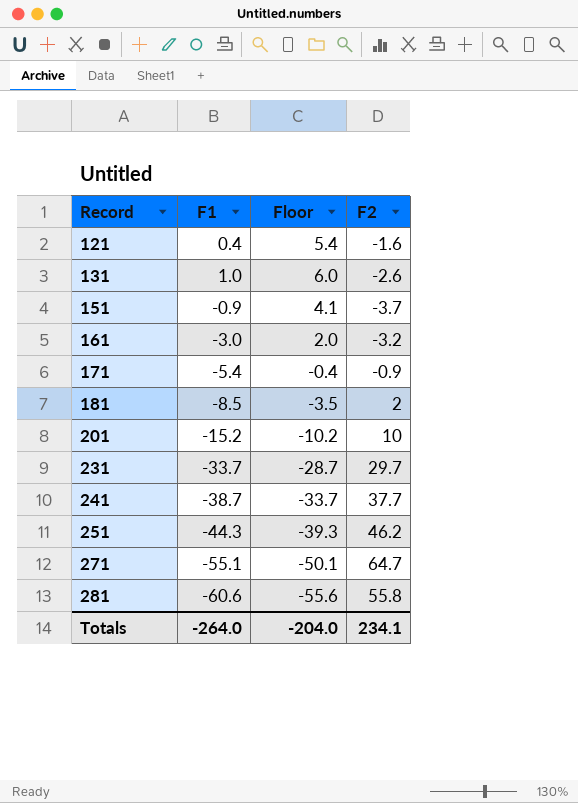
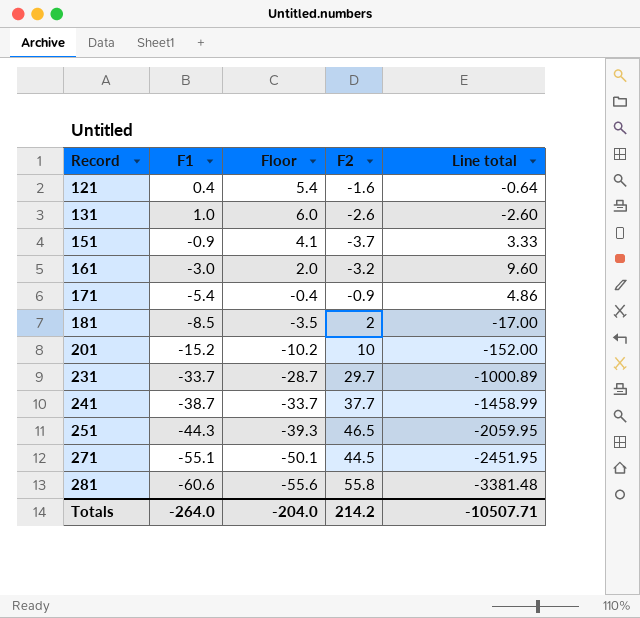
column Line total | formula: none -> [F1] * [F2]
251 | F2: 46.2 -> 46.5
271 | F2: 64.7 -> 44.5
Totals | F2: 234.1 -> 214.2

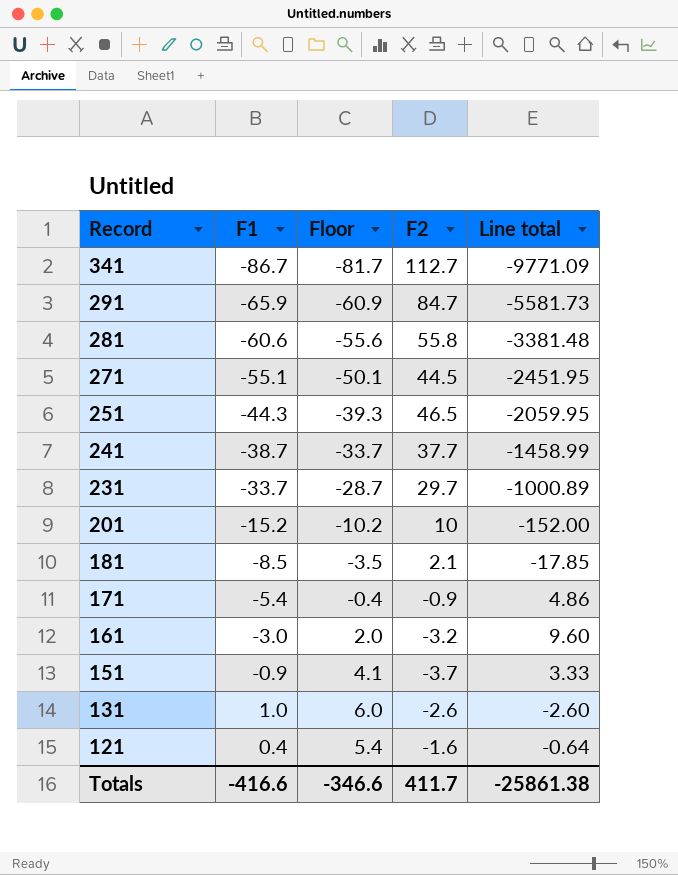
row order: Record ascending -> Record descending
row 341: none -> -86.7 | -81.7 | 112.7 | -9771.09
row 291: none -> -65.9 | -60.9 | 84.7 | -5581.73
181 | F2: 2 -> 2.1
181 | Line total: -17.00 -> -17.85
Totals | F1: -264.0 -> -416.6
Totals | Floor: -204.0 -> -346.6
Totals | F2: 214.2 -> 411.7
Totals | Line total: -10507.71 -> -25861.38

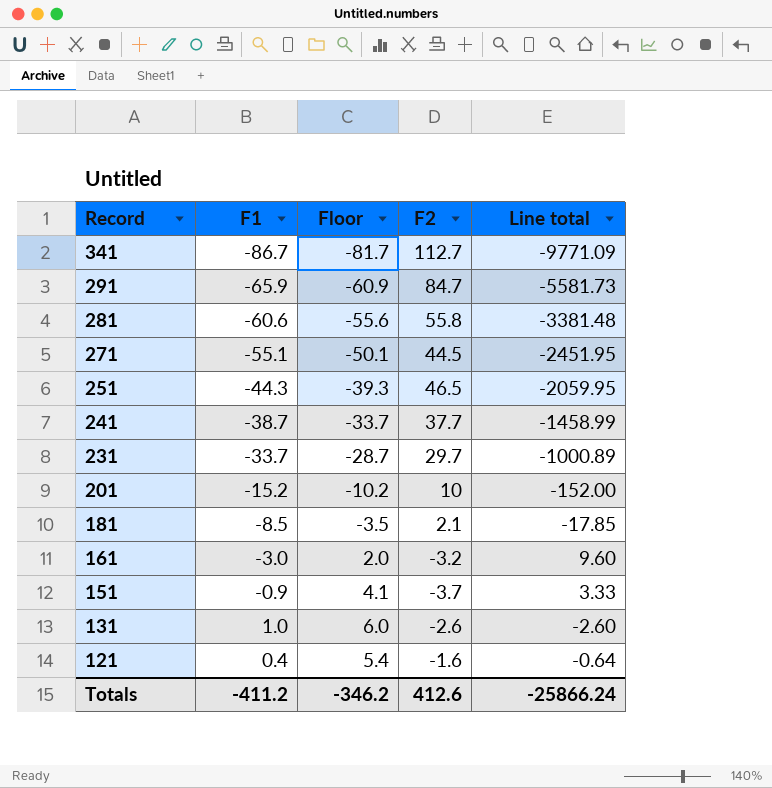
row 171: -5.4 | -0.4 | -0.9 | 4.86 -> none
Totals | F1: -416.6 -> -411.2
Totals | Floor: -346.6 -> -346.2
Totals | F2: 411.7 -> 412.6
Totals | Line total: -25861.38 -> -25866.24

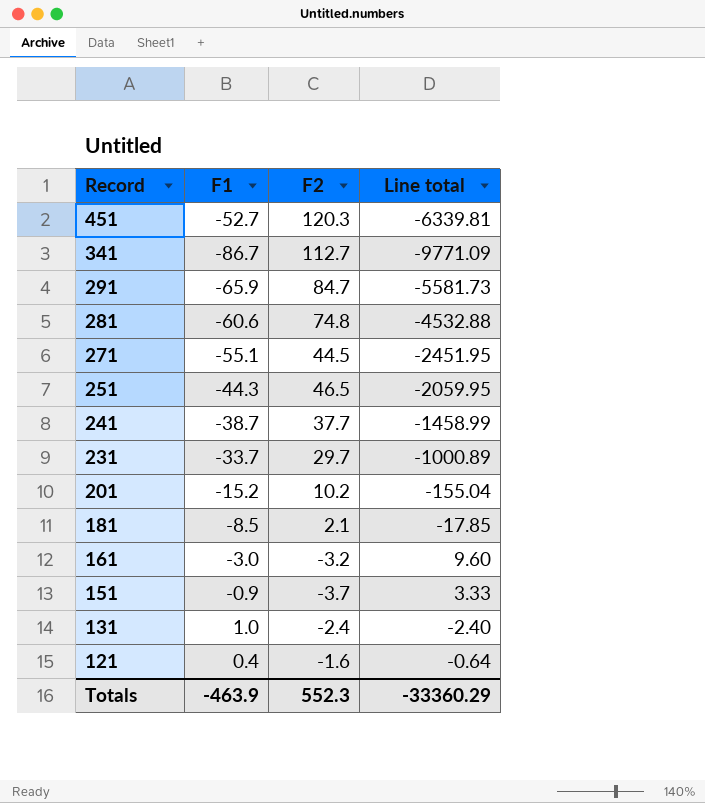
column Floor | formula: [F1] + 5 -> none
row 451: none -> -52.7 | 120.3 | -6339.81
281 | F2: 55.8 -> 74.8
281 | Line total: -3381.48 -> -4532.88
201 | F2: 10 -> 10.2
201 | Line total: -152.00 -> -155.04
131 | F2: -2.6 -> -2.4
131 | Line total: -2.60 -> -2.40
Totals | F1: -411.2 -> -463.9
Totals | F2: 412.6 -> 552.3
Totals | Line total: -25866.24 -> -33360.29

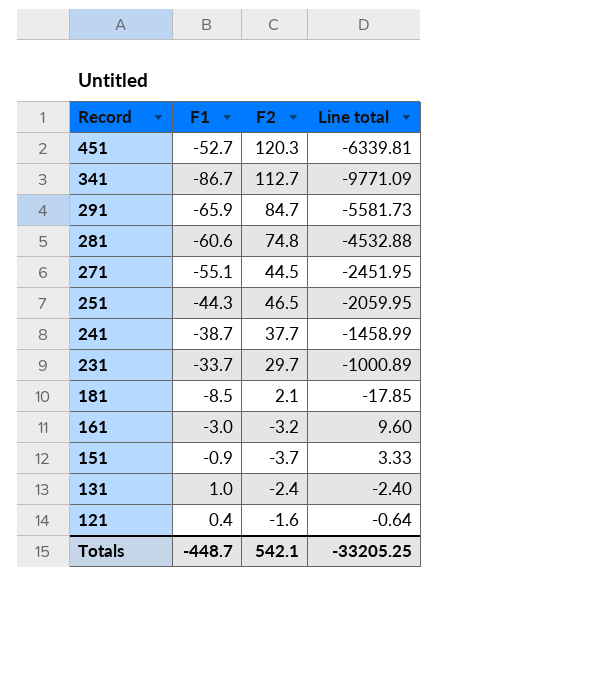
row 201: -15.2 | 10.2 | -155.04 -> none
Totals | F1: -463.9 -> -448.7
Totals | F2: 552.3 -> 542.1
Totals | Line total: -33360.29 -> -33205.25

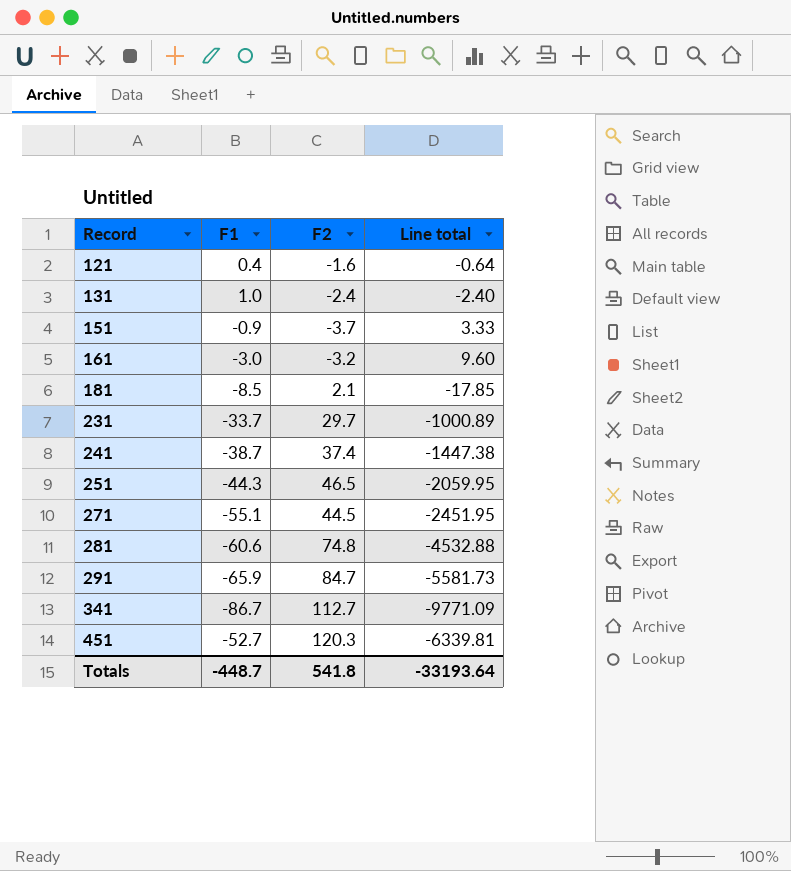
row order: Record descending -> Record ascending
241 | F2: 37.7 -> 37.4
241 | Line total: -1458.99 -> -1447.38
Totals | F2: 542.1 -> 541.8
Totals | Line total: -33205.25 -> -33193.64

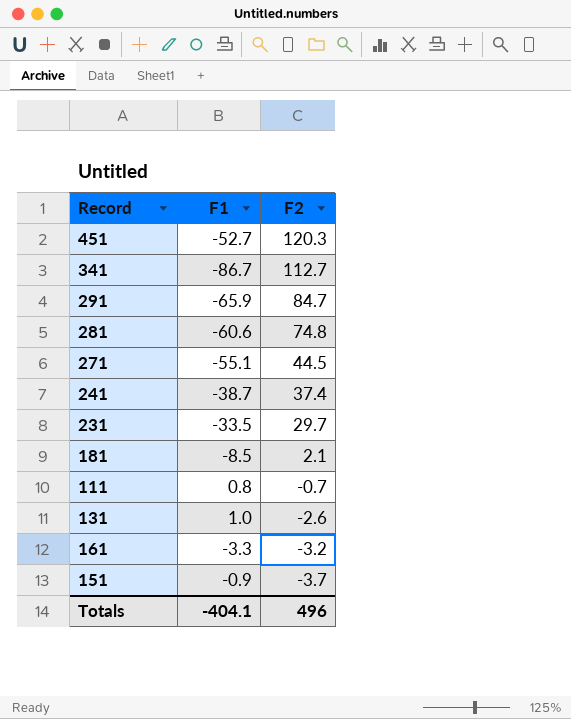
row order: Record ascending -> F2 descending
column Line total | formula: [F1] * [F2] -> none
row 121: 0.4 | -1.6 | -0.64 -> none
row 251: -44.3 | 46.5 | -2059.95 -> none
231 | F1: -33.7 -> -33.5
row 111: none -> 0.8 | -0.7
131 | F2: -2.4 -> -2.6
161 | F1: -3.0 -> -3.3
Totals | F1: -448.7 -> -404.1
Totals | F2: 541.8 -> 496

